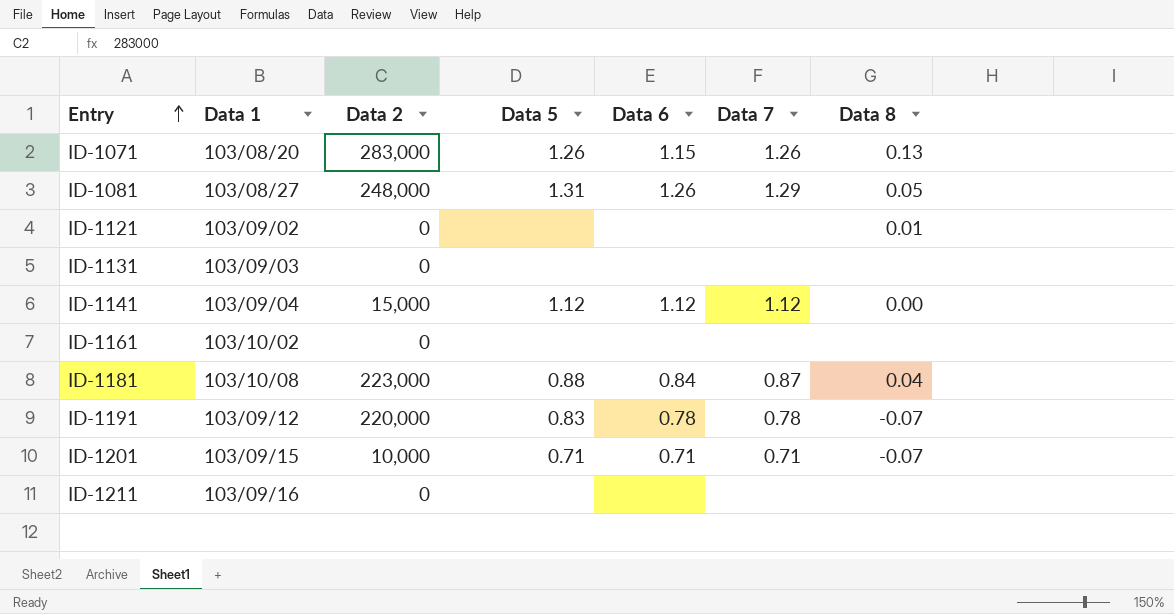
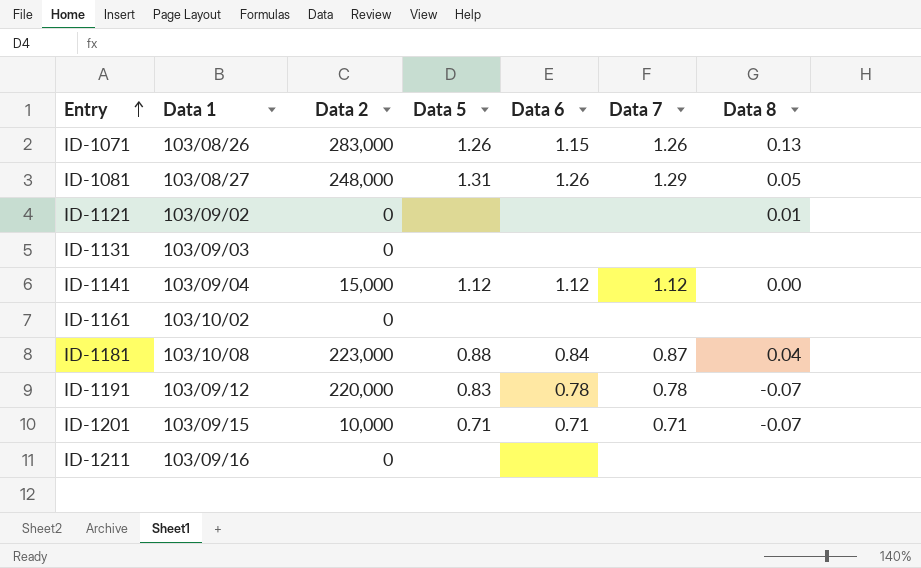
ID-1071 | Data 1: 103/08/20 -> 103/08/26

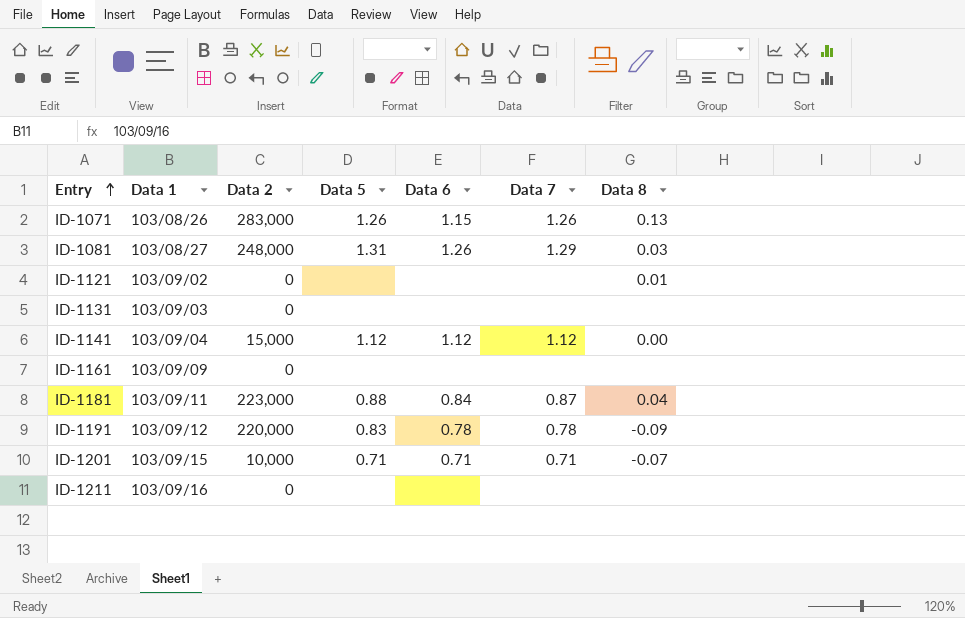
ID-1081 | Data 8: 0.05 -> 0.03
ID-1161 | Data 1: 103/10/02 -> 103/09/09
ID-1181 | Data 1: 103/10/08 -> 103/09/11
ID-1191 | Data 8: -0.07 -> -0.09

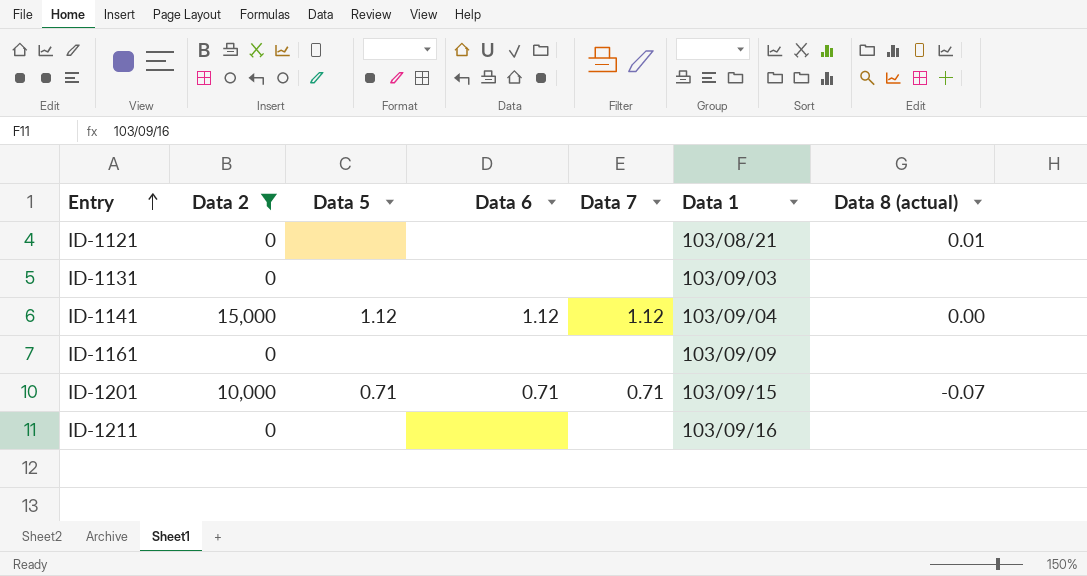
filter: none -> Data 2 <= 15,000
column Data 1 | position: 2 -> 6
column name: Data 8 -> Data 8 (actual)
ID-1121 | Data 1: 103/09/02 -> 103/08/21

